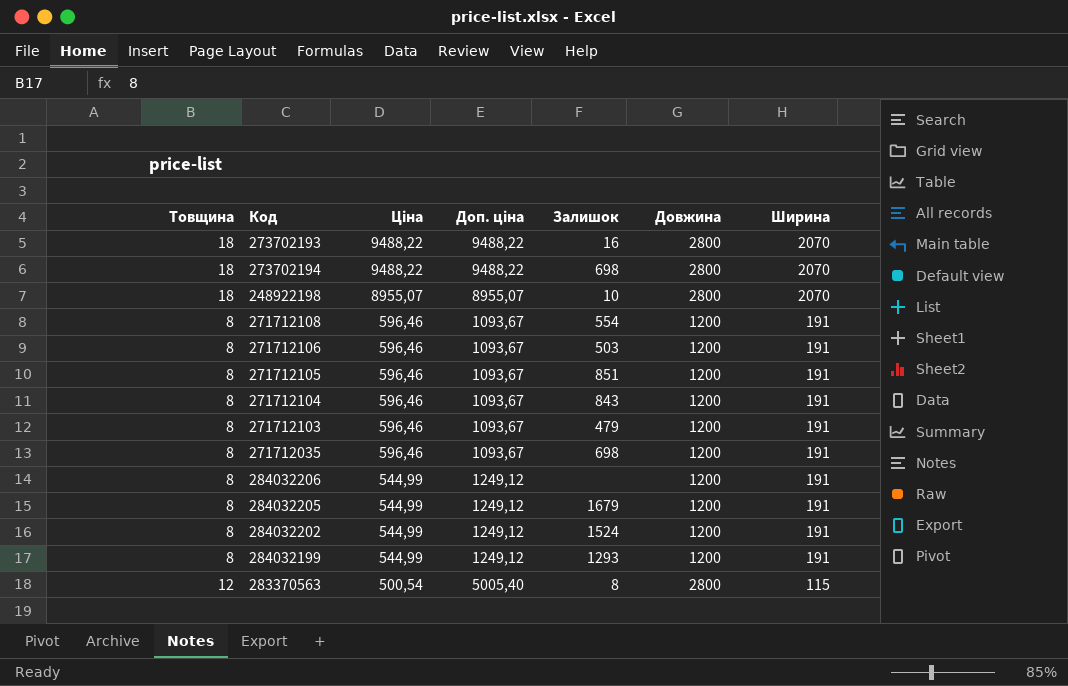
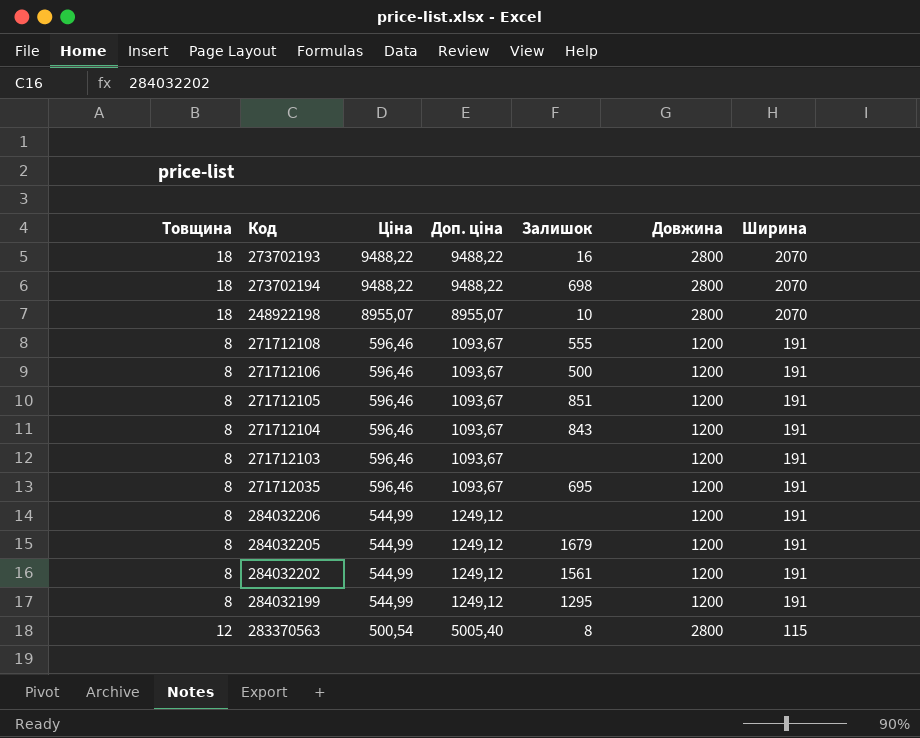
271712108 | Залишок: 554 -> 555
271712106 | Залишок: 503 -> 500
271712103 | Залишок: 479 -> none
271712035 | Залишок: 698 -> 695
284032202 | Залишок: 1524 -> 1561
284032199 | Залишок: 1293 -> 1295

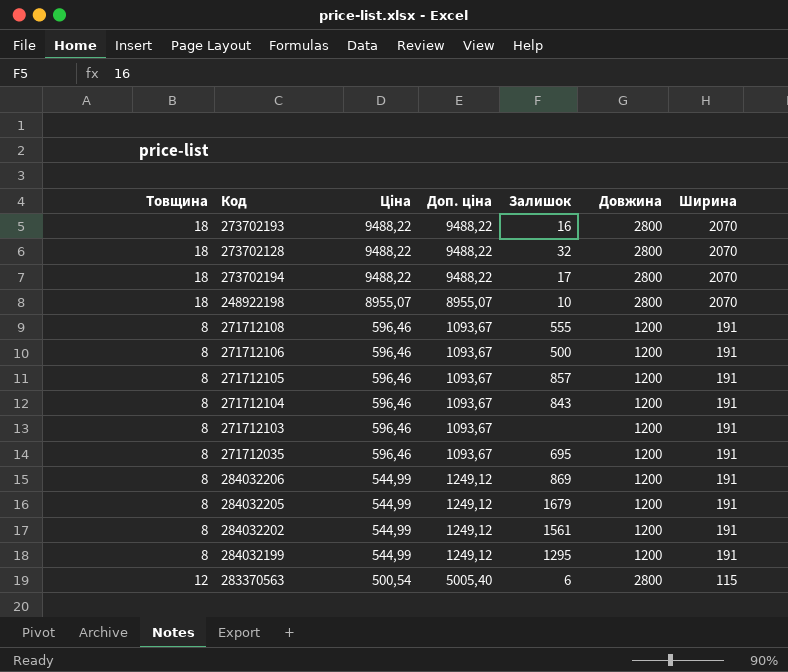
row 273702128: none -> 18 | 9488,22 | 9488,22 | 32 | 2800 | 2070
273702194 | Залишок: 698 -> 17
271712105 | Залишок: 851 -> 857
284032206 | Залишок: none -> 869
283370563 | Залишок: 8 -> 6

